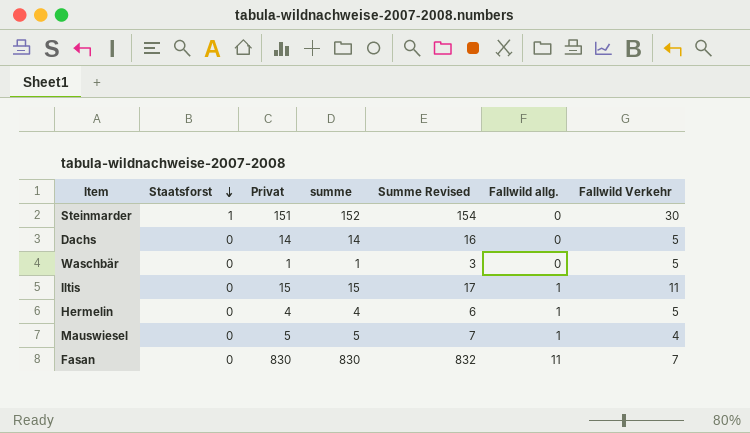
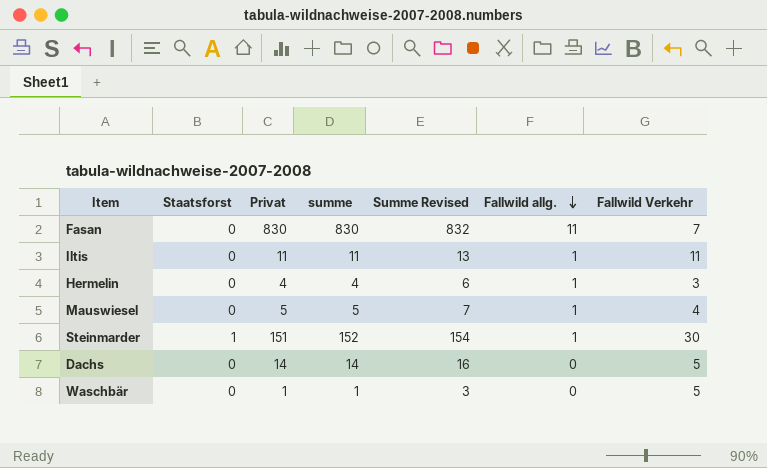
row order: Staatsforst descending -> Fallwild allg. descending
Iltis | Privat: 15 -> 11
Iltis | summe: 15 -> 11
Iltis | Summe Revised: 17 -> 13
Hermelin | Fallwild Verkehr: 5 -> 3
Steinmarder | Fallwild allg.: 0 -> 1

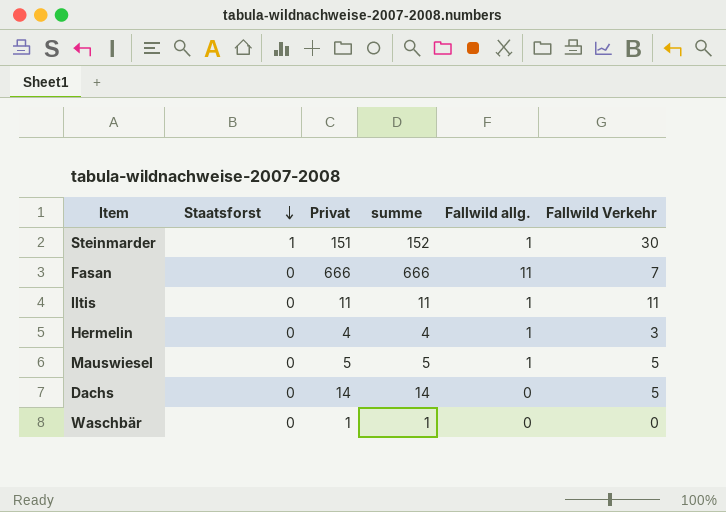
row order: Fallwild allg. descending -> Staatsforst descending
column Summe Revised | formula: [summe] + 2 -> none
Fasan | Privat: 830 -> 666
Fasan | summe: 830 -> 666
Mauswiesel | Fallwild Verkehr: 4 -> 5
Waschbär | Fallwild Verkehr: 5 -> 0

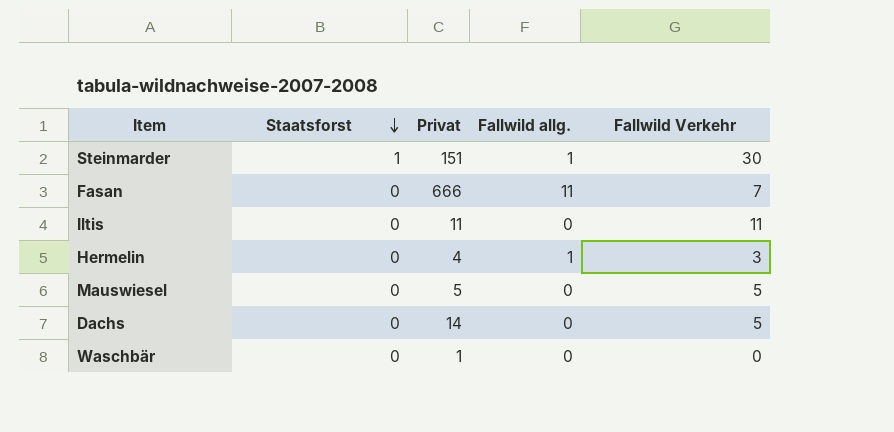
column summe | formula: [Staatsforst] + [Privat] -> none
Iltis | Fallwild allg.: 1 -> 0
Mauswiesel | Fallwild allg.: 1 -> 0

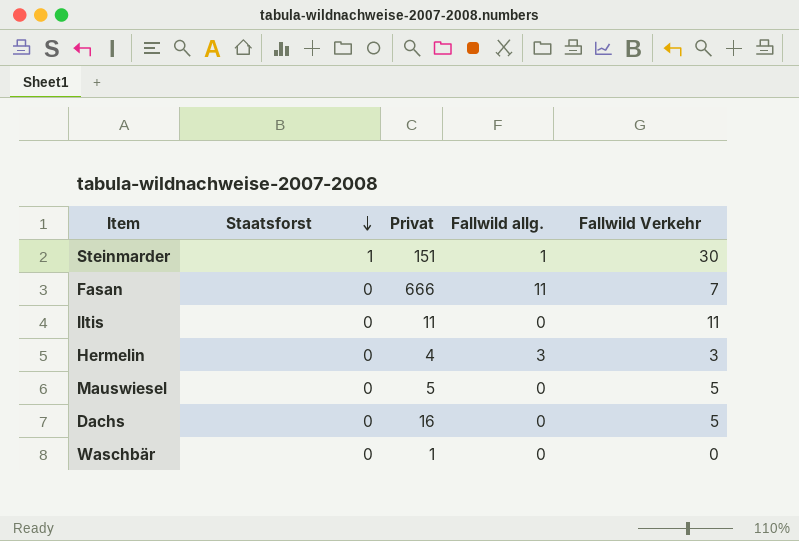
Hermelin | Fallwild allg.: 1 -> 3
Dachs | Privat: 14 -> 16

